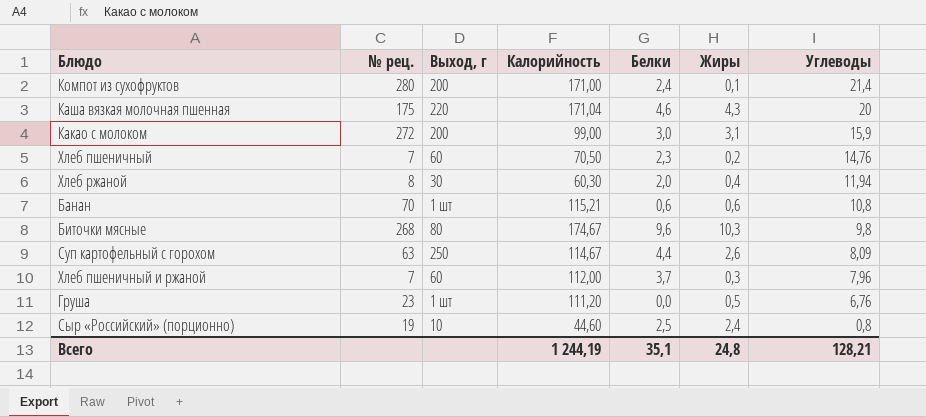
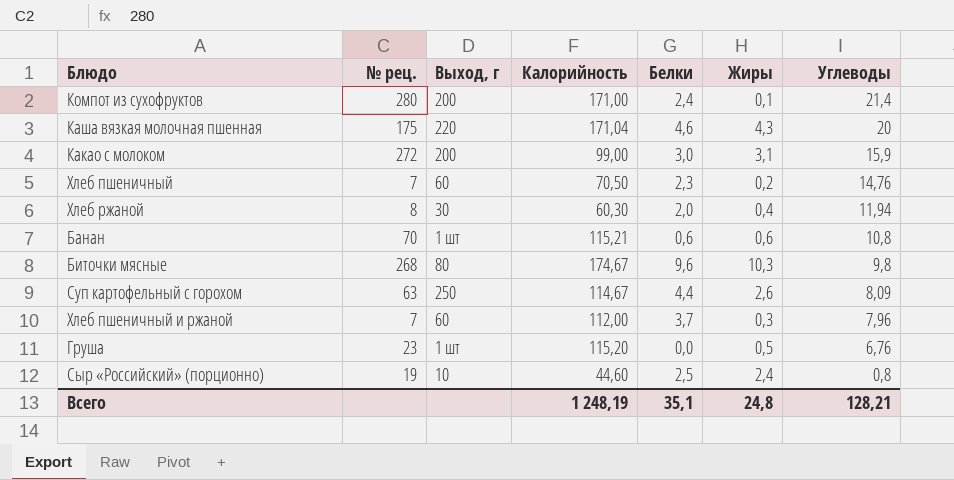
Груша | Калорийность: 111,20 -> 115,20
Всего | Калорийность: 1 244,19 -> 1 248,19

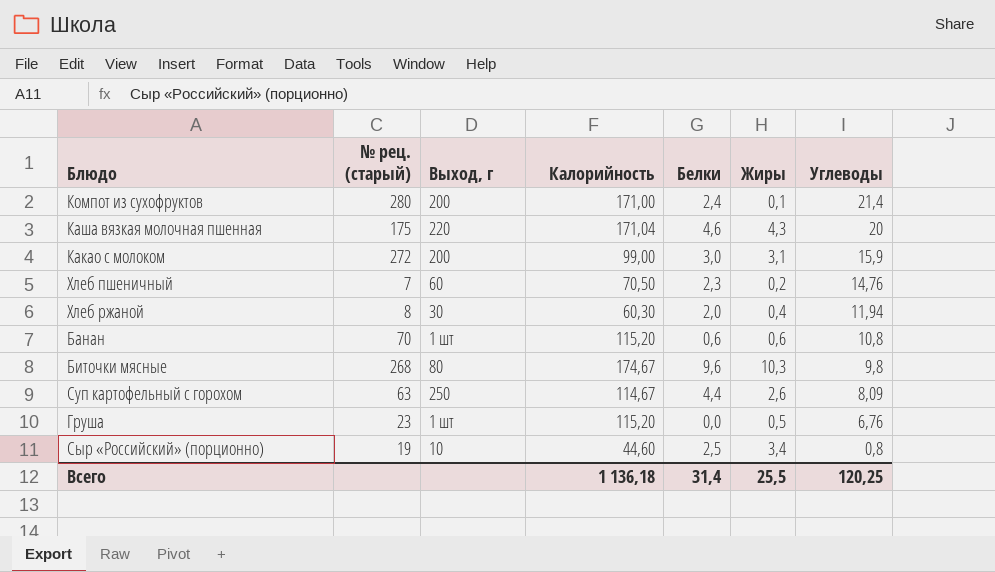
column name: № рец. -> № рец. (старый)
row Хлеб пшеничный и ржаной: 7 | 60 | 112,00 | 3,7 | 0,3 | 7,96 -> none
Банан | Калорийность: 115,21 -> 115,20
Сыр «Российский» (порционно) | Жиры: 2,4 -> 3,4
Всего | Калорийность: 1 248,19 -> 1 136,18
Всего | Белки: 35,1 -> 31,4
Всего | Жиры: 24,8 -> 25,5
Всего | Углеводы: 128,21 -> 120,25

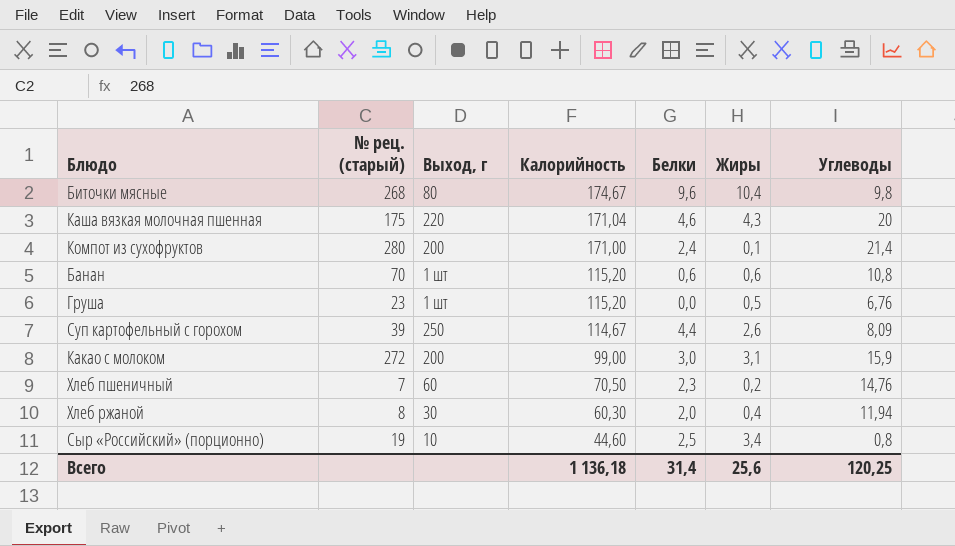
row order: Углеводы descending -> Калорийность descending
Биточки мясные | Жиры: 10,3 -> 10,4
Суп картофельный с горохом | № рец. (старый): 63 -> 39
Всего | Жиры: 25,5 -> 25,6

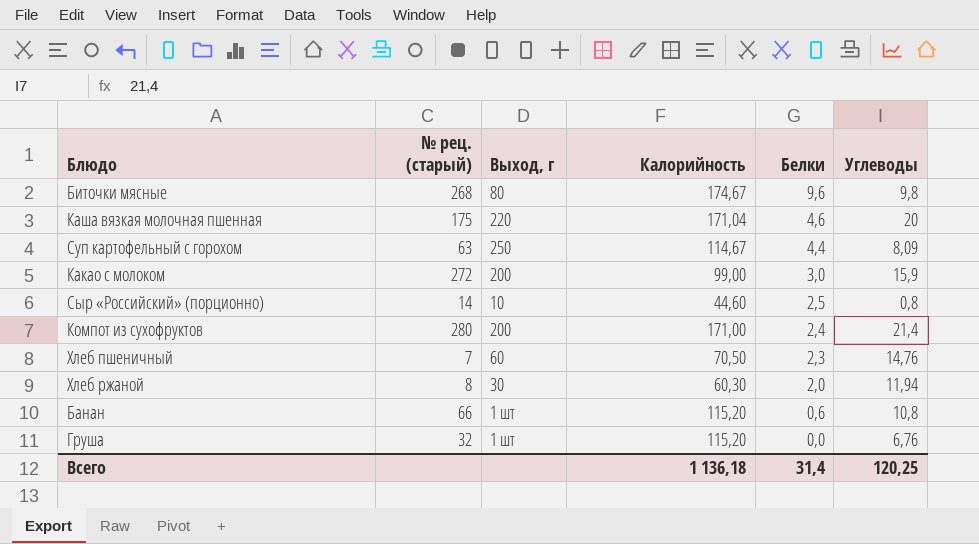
row order: Калорийность descending -> Белки descending
column Жиры | position: 6 -> none
Суп картофельный с горохом | № рец. (старый): 39 -> 63
Сыр «Российский» (порционно) | № рец. (старый): 19 -> 14
Банан | № рец. (старый): 70 -> 66
Груша | № рец. (старый): 23 -> 32

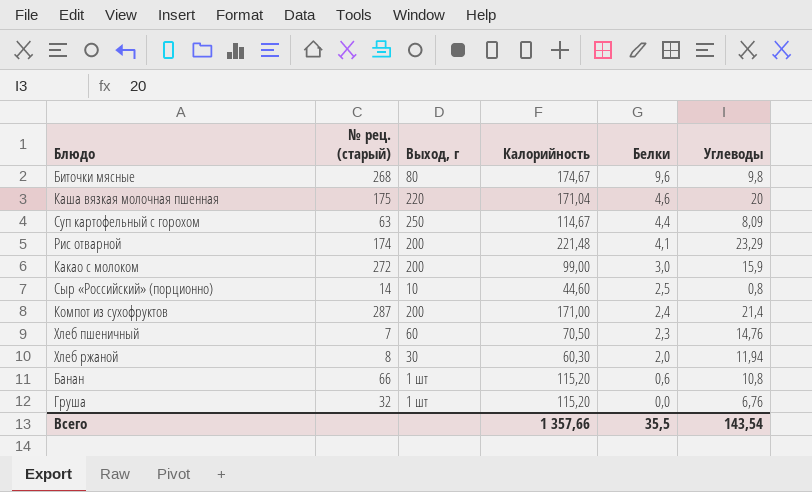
row Рис отварной: none -> 174 | 200 | 221,48 | 4,1 | 23,29
Компот из сухофруктов | № рец. (старый): 280 -> 287
Всего | Калорийность: 1 136,18 -> 1 357,66
Всего | Белки: 31,4 -> 35,5
Всего | Углеводы: 120,25 -> 143,54

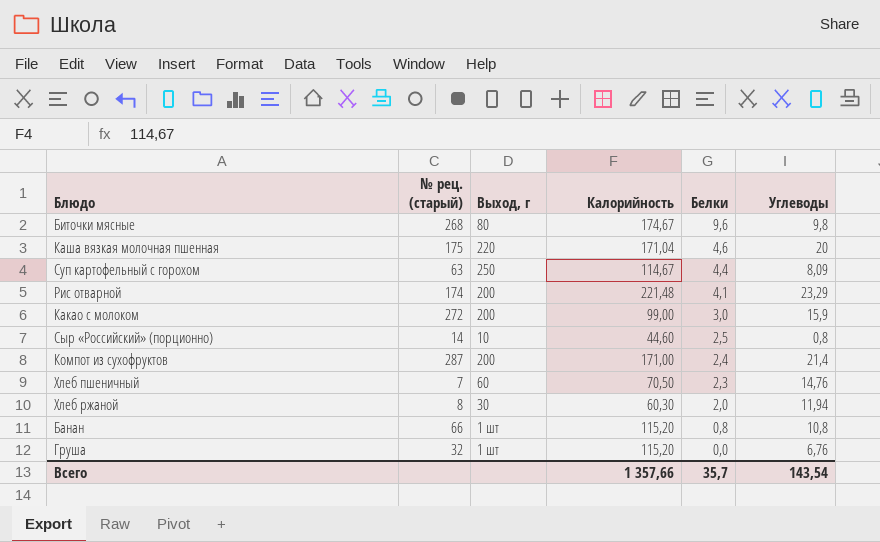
Банан | Белки: 0,6 -> 0,8
Всего | Белки: 35,5 -> 35,7

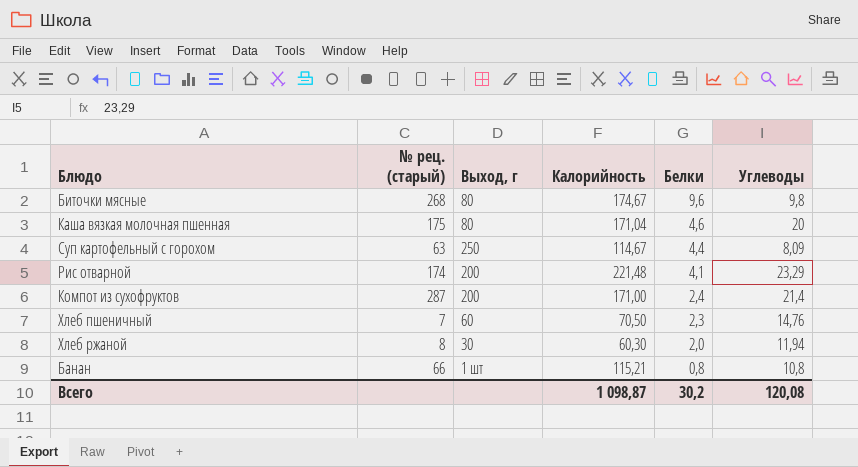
row Какао с молоком: 272 | 200 | 99,00 | 3,0 | 15,9 -> none
row Сыр «Российский» (порционно): 14 | 10 | 44,60 | 2,5 | 0,8 -> none
row Груша: 32 | 1 шт | 115,20 | 0,0 | 6,76 -> none
Каша вязкая молочная пшенная | Выход, г: 220 -> 80
Банан | Калорийность: 115,20 -> 115,21
Всего | Калорийность: 1 357,66 -> 1 098,87
Всего | Белки: 35,7 -> 30,2
Всего | Углеводы: 143,54 -> 120,08

